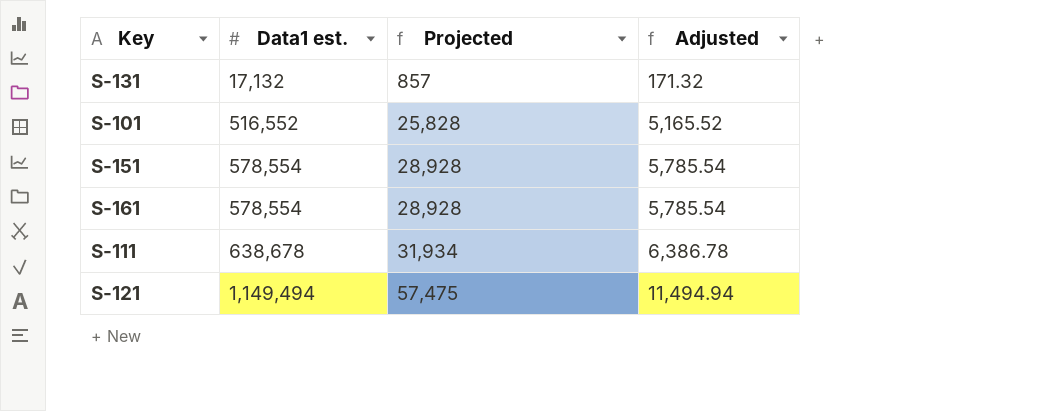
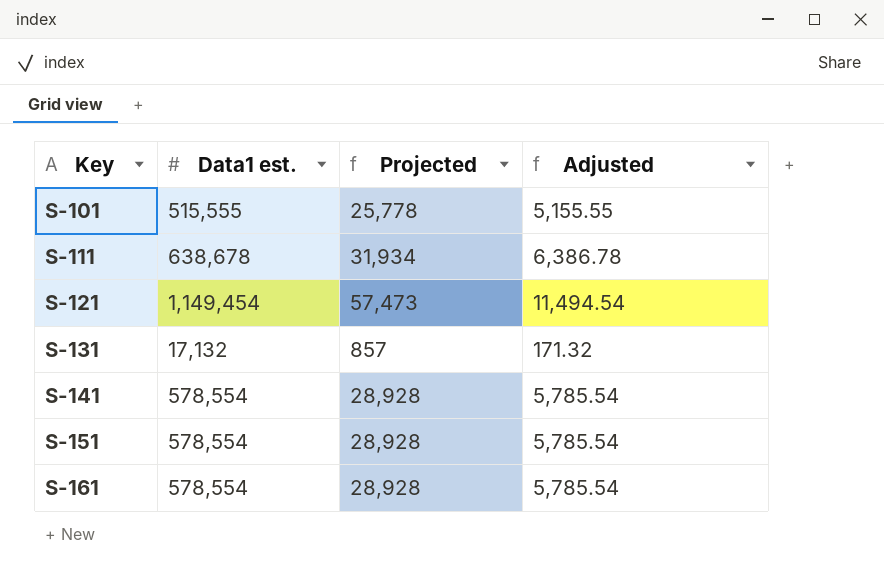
row order: Data1 est. ascending -> Key ascending
S-101 | Data1 est.: 516,552 -> 515,555
S-101 | Projected: 25,828 -> 25,778
S-101 | Adjusted: 5,165.52 -> 5,155.55
S-121 | Data1 est.: 1,149,494 -> 1,149,454
S-121 | Projected: 57,475 -> 57,473
S-121 | Adjusted: 11,494.94 -> 11,494.54
row S-141: none -> 578,554 | 28,928 | 5,785.54

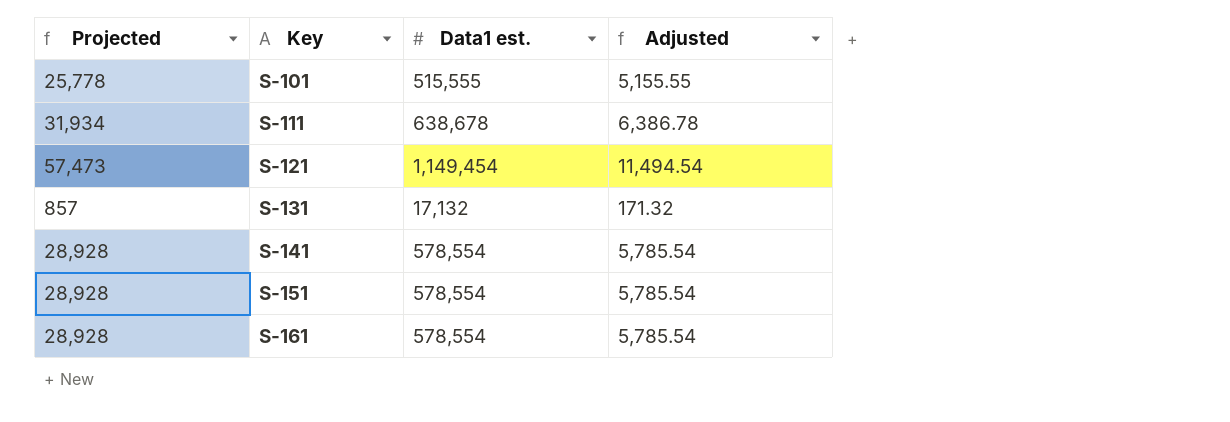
column Projected | position: 3 -> 1

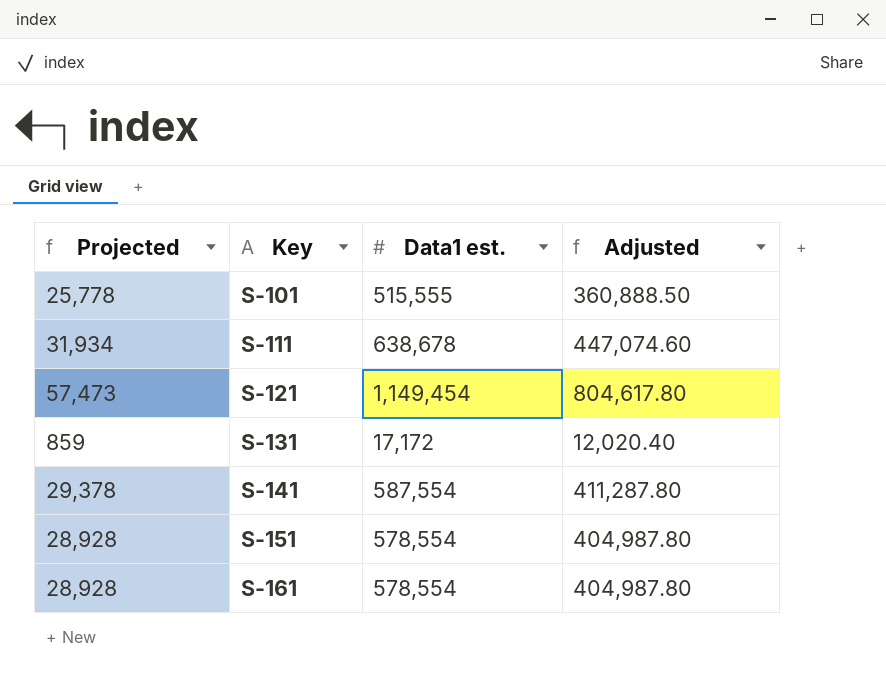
column Adjusted | formula: [Data1 est.] * 0.01 -> [Data1 est.] * 0.7
S-131 | Projected: 857 -> 859
S-131 | Data1 est.: 17,132 -> 17,172
S-141 | Projected: 28,928 -> 29,378
S-141 | Data1 est.: 578,554 -> 587,554

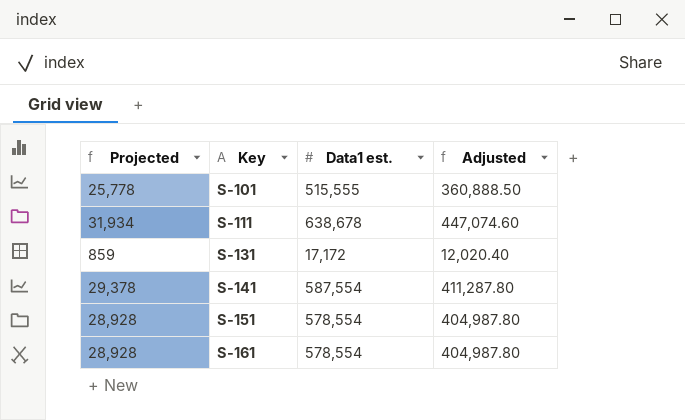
row S-121: 57,473 | 1,149,454 | 804,617.80 -> none

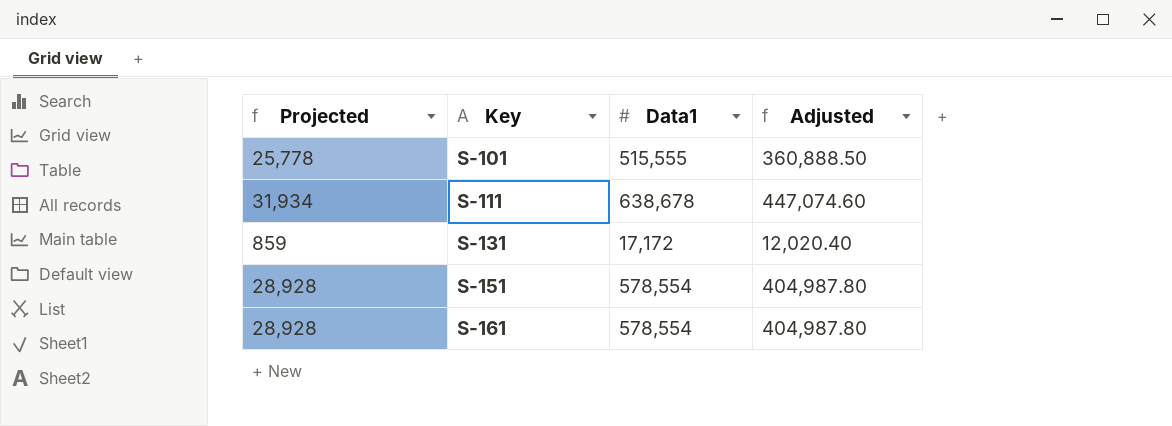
column name: Data1 est. -> Data1
row S-141: 29,378 | 587,554 | 411,287.80 -> none

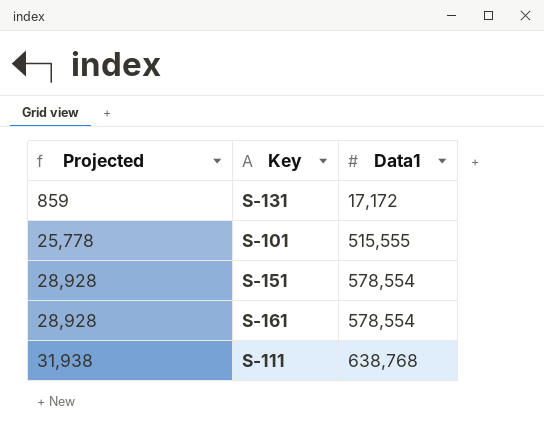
row order: Key ascending -> Projected ascending
column Adjusted | formula: [Data1] * 0.7 -> none
S-111 | Projected: 31,934 -> 31,938
S-111 | Data1: 638,678 -> 638,768

